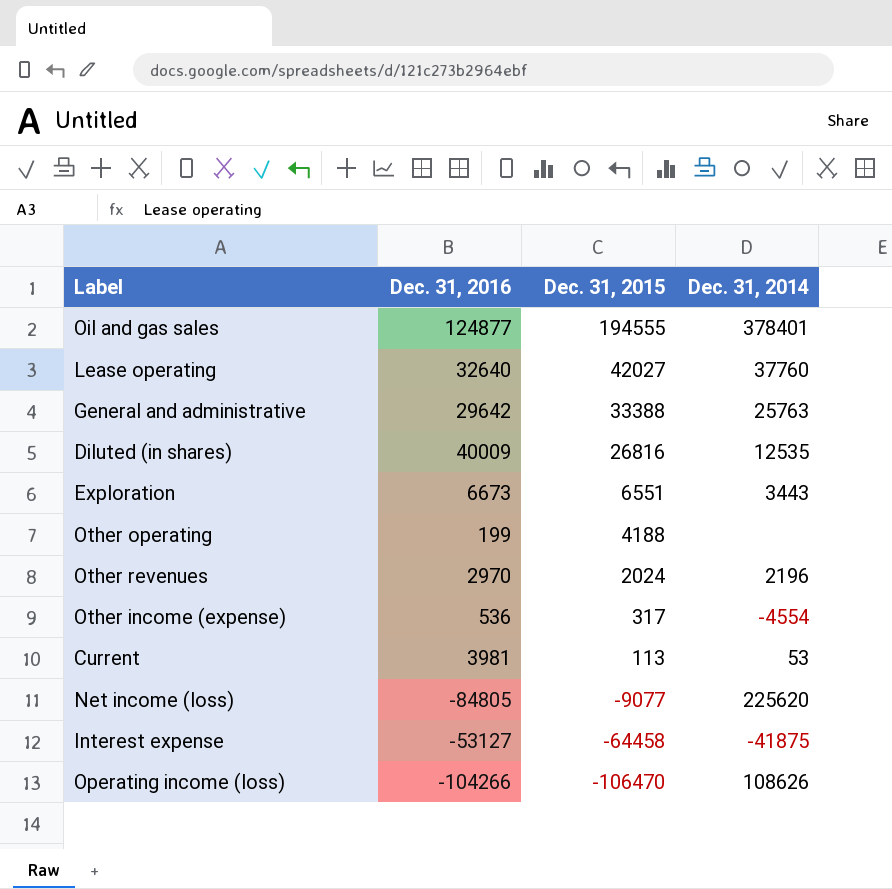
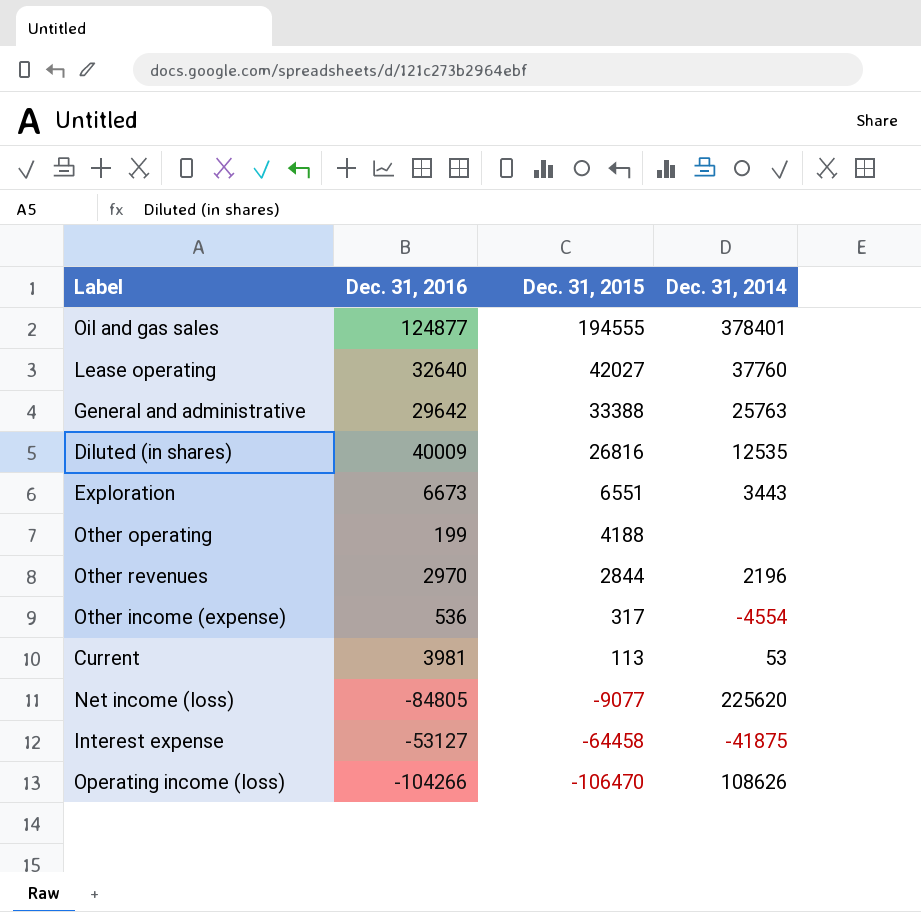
Other revenues | Dec. 31, 2015: 2024 -> 2844

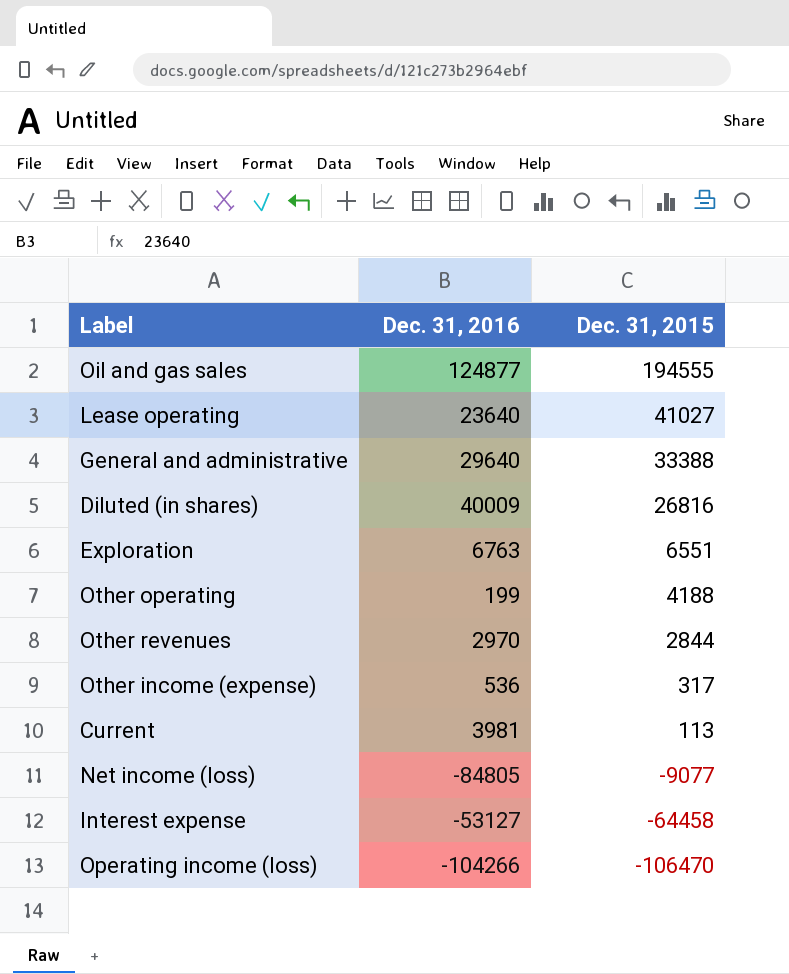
column Dec. 31, 2014 | position: 4 -> none
Lease operating | Dec. 31, 2016: 32640 -> 23640
Lease operating | Dec. 31, 2015: 42027 -> 41027
General and administrative | Dec. 31, 2016: 29642 -> 29640
Exploration | Dec. 31, 2016: 6673 -> 6763

